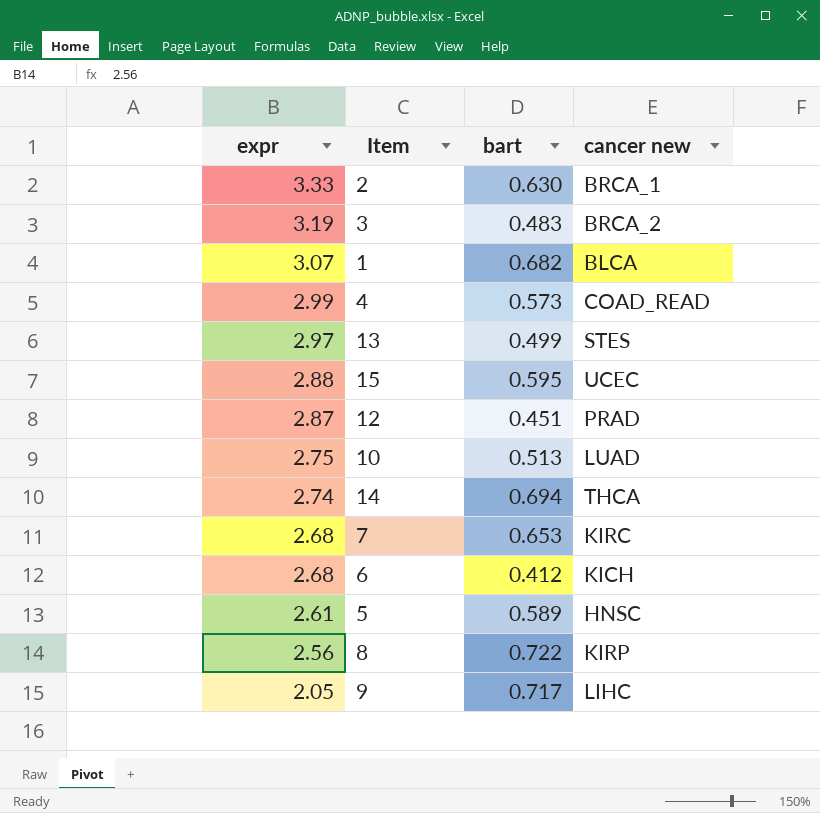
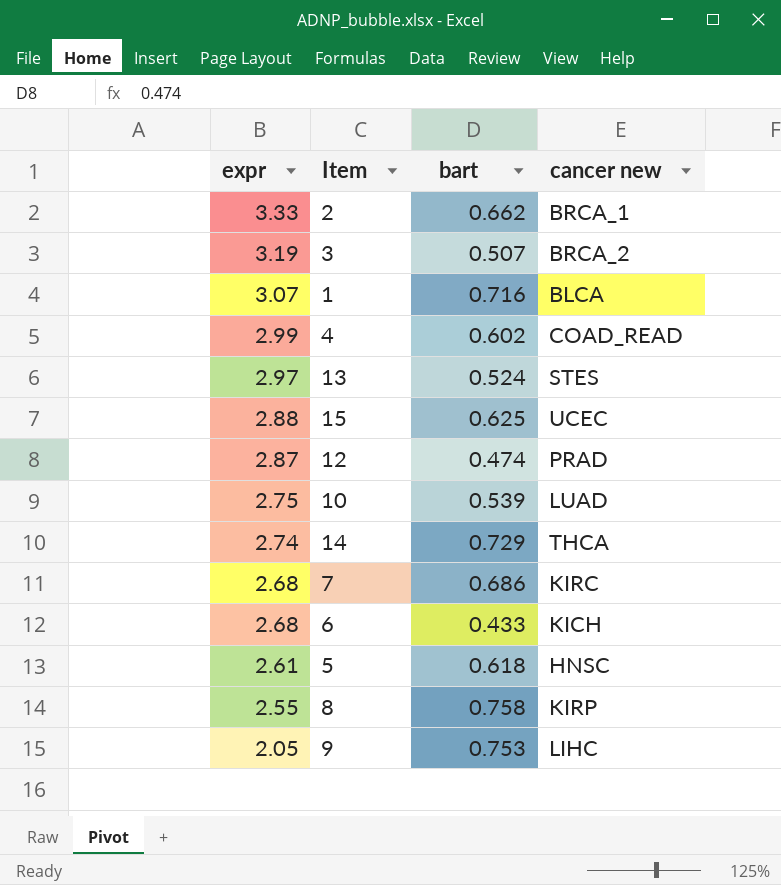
2 | bart: 0.630 -> 0.662
3 | bart: 0.483 -> 0.507
1 | bart: 0.682 -> 0.716
4 | bart: 0.573 -> 0.602
13 | bart: 0.499 -> 0.524
15 | bart: 0.595 -> 0.625
12 | bart: 0.451 -> 0.474
10 | bart: 0.513 -> 0.539
14 | bart: 0.694 -> 0.729
7 | bart: 0.653 -> 0.686
6 | bart: 0.412 -> 0.433
5 | bart: 0.589 -> 0.618
8 | expr: 2.56 -> 2.55
8 | bart: 0.722 -> 0.758
9 | bart: 0.717 -> 0.753

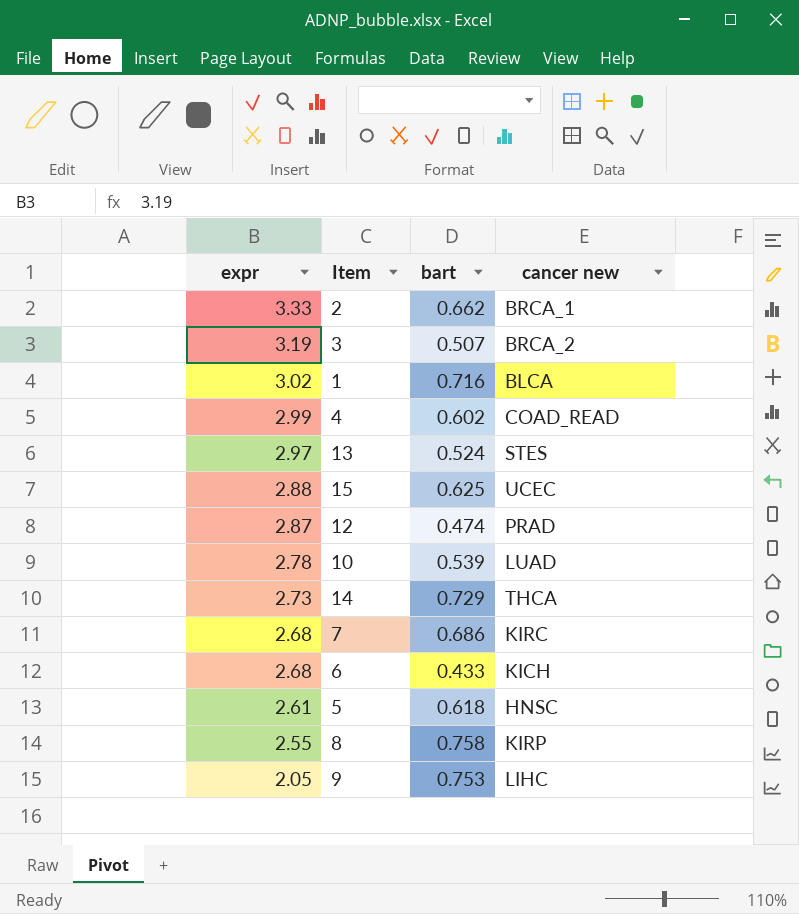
1 | expr: 3.07 -> 3.02
10 | expr: 2.75 -> 2.78
14 | expr: 2.74 -> 2.73

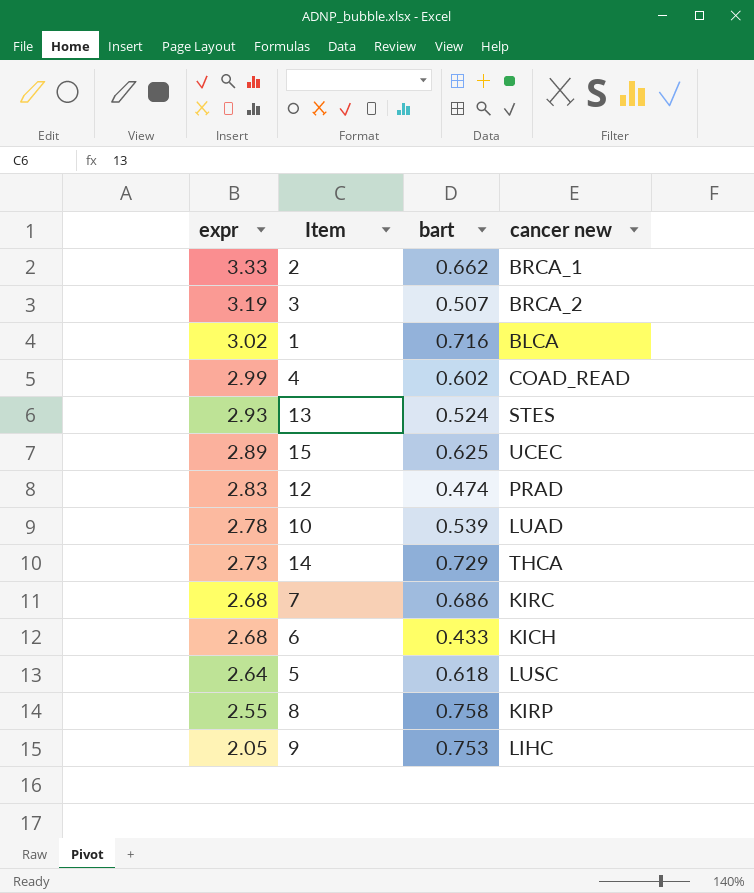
13 | expr: 2.97 -> 2.93
15 | expr: 2.88 -> 2.89
12 | expr: 2.87 -> 2.83
5 | expr: 2.61 -> 2.64
5 | cancer new: HNSC -> LUSC

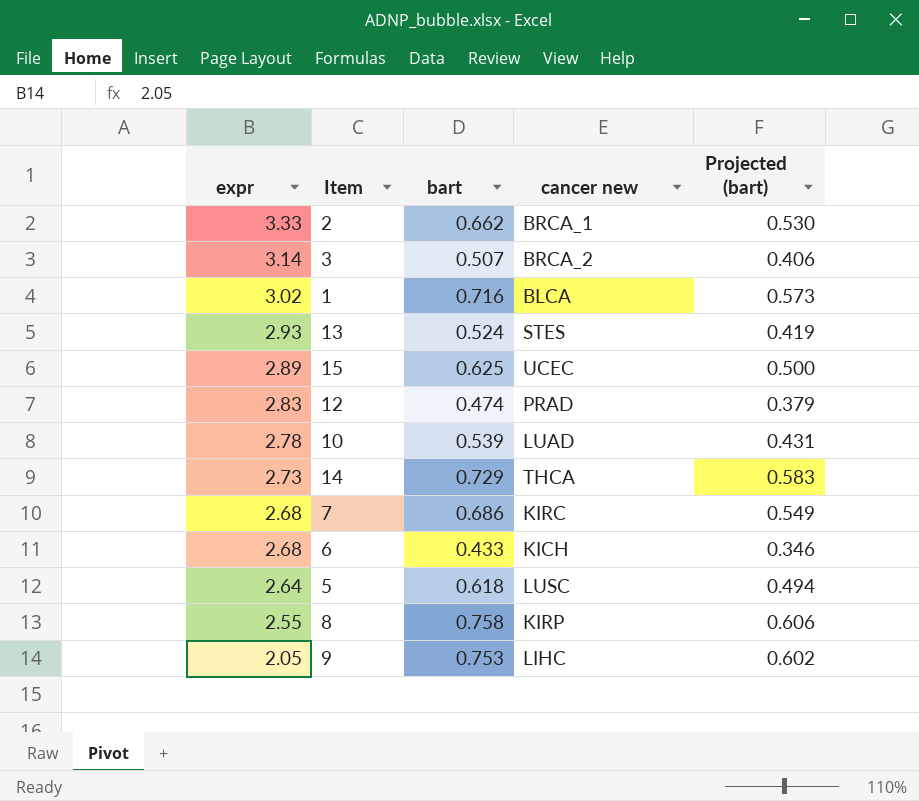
column Projected (bart) | formula: none -> [bart] * 0.8
row 4: 2.99 | 0.602 | COAD_READ -> none
3 | expr: 3.19 -> 3.14

